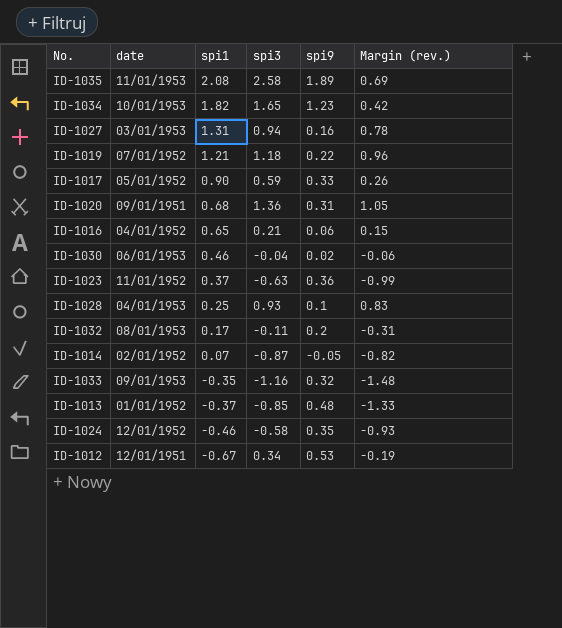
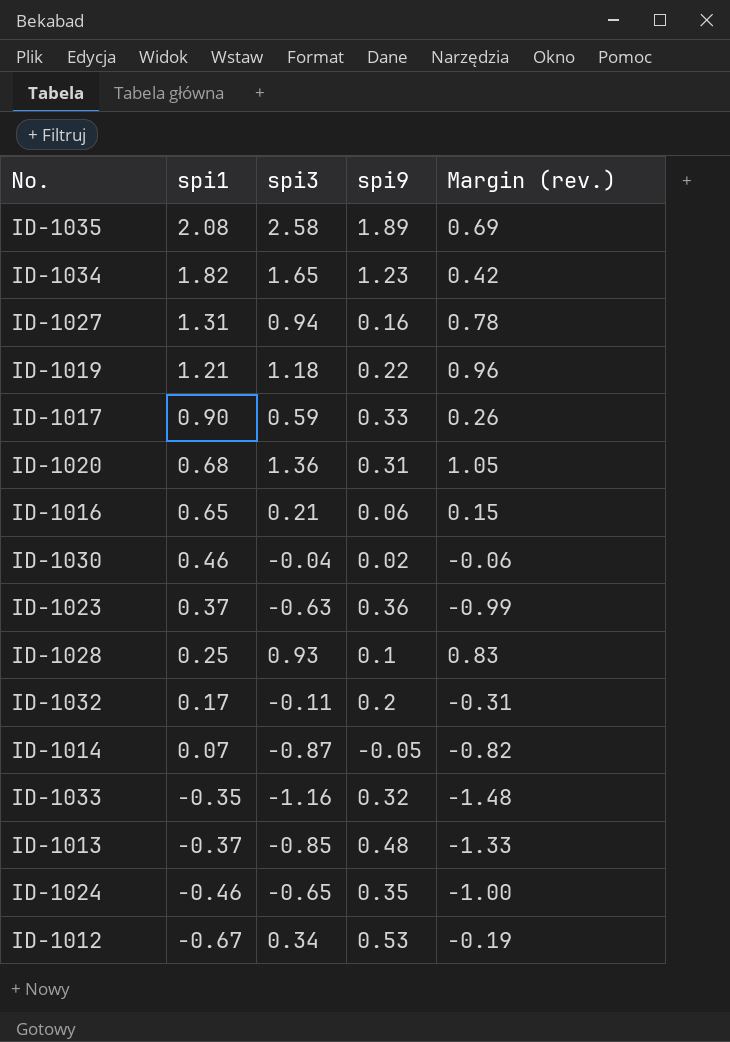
column date | position: 2 -> none
ID-1024 | spi3: -0.58 -> -0.65
ID-1024 | Margin (rev.): -0.93 -> -1.00

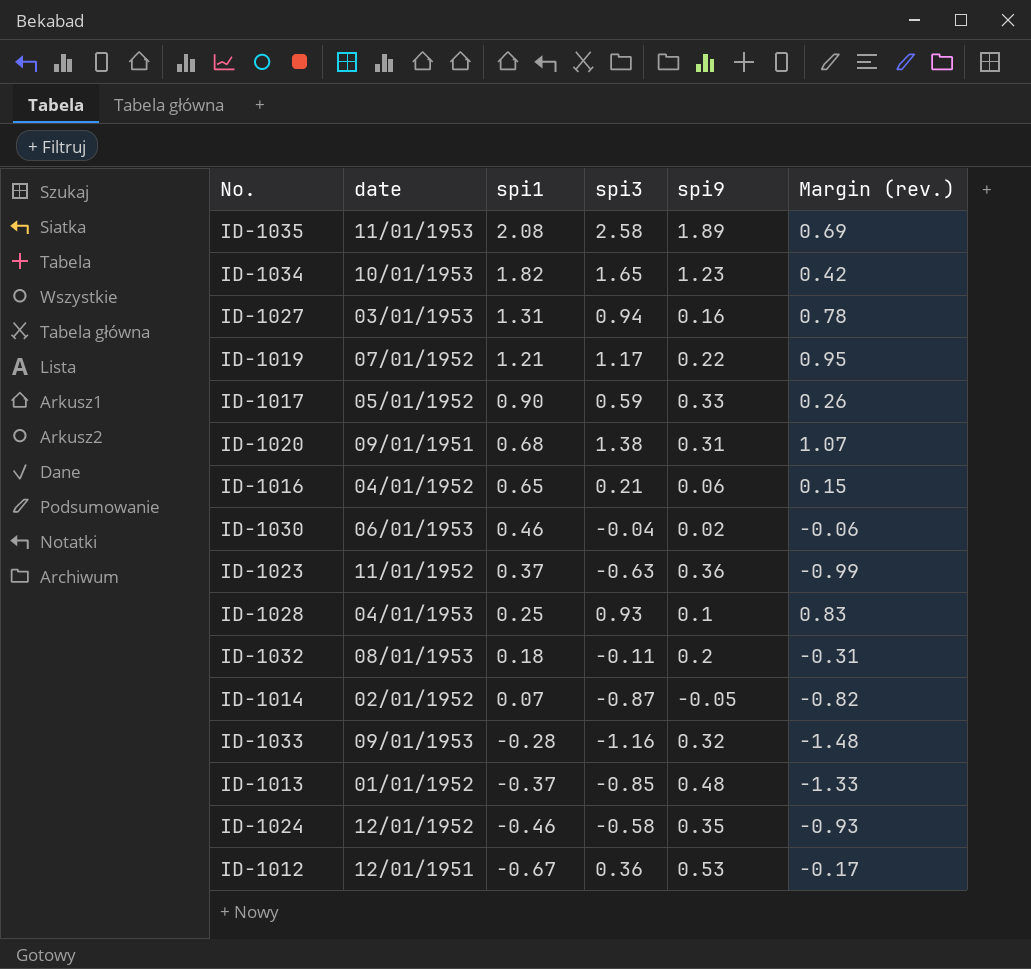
column date | position: none -> 2
ID-1019 | spi3: 1.18 -> 1.17
ID-1019 | Margin (rev.): 0.96 -> 0.95
ID-1020 | spi3: 1.36 -> 1.38
ID-1020 | Margin (rev.): 1.05 -> 1.07
ID-1032 | spi1: 0.17 -> 0.18
ID-1033 | spi1: -0.35 -> -0.28
ID-1024 | spi3: -0.65 -> -0.58
ID-1024 | Margin (rev.): -1.00 -> -0.93
ID-1012 | spi3: 0.34 -> 0.36
ID-1012 | Margin (rev.): -0.19 -> -0.17

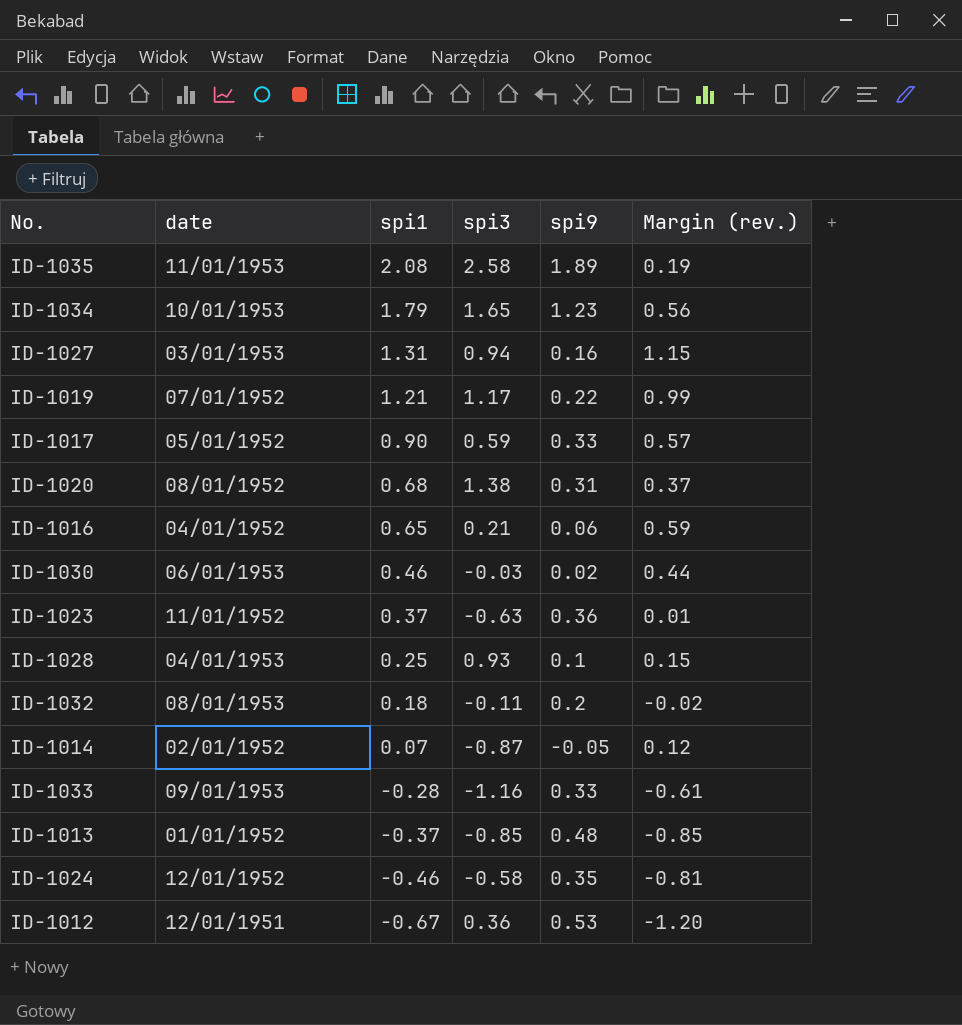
column Margin (rev.) | formula: [spi3] - [spi9] -> [spi1] - [spi9]
ID-1034 | spi1: 1.82 -> 1.79
ID-1020 | date: 09/01/1951 -> 08/01/1952
ID-1030 | spi3: -0.04 -> -0.03
ID-1033 | spi9: 0.32 -> 0.33

